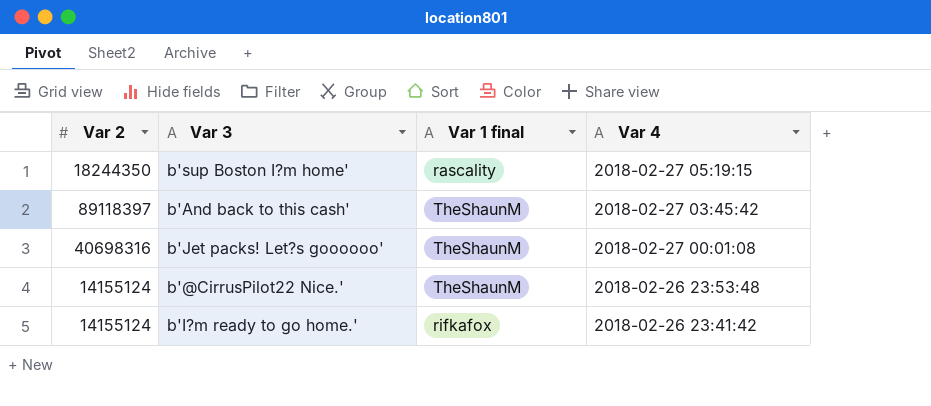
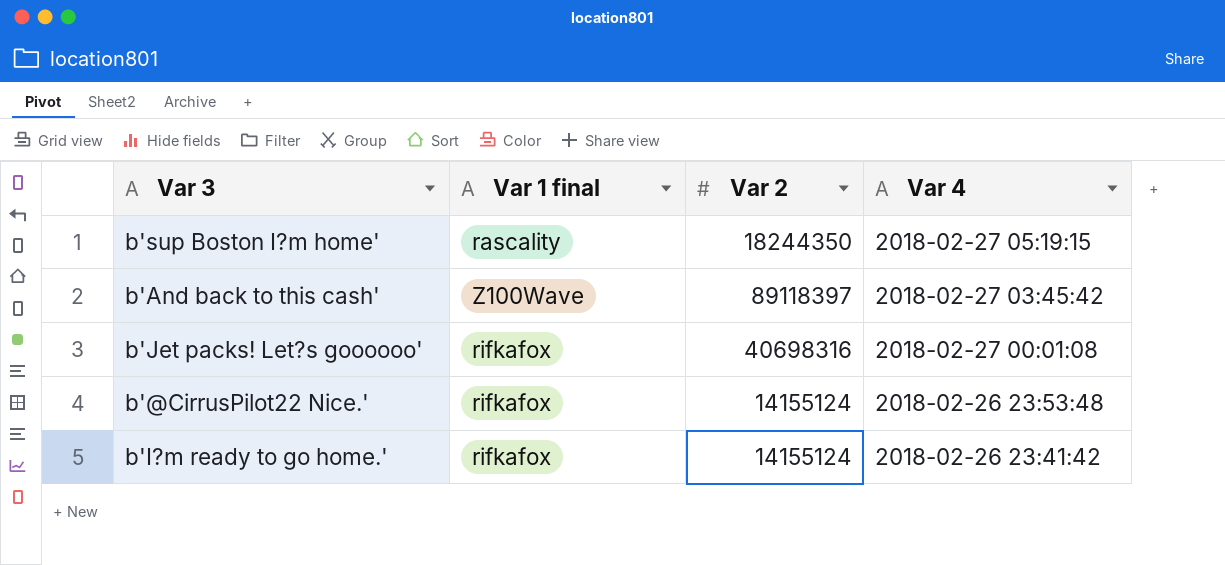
column Var 2 | position: 1 -> 3
b'And back to this cash' | Var 1 final: TheShaunM -> Z100Wave
b'Jet packs! Let?s goooooo' | Var 1 final: TheShaunM -> rifkafox
b'@CirrusPilot22 Nice.' | Var 1 final: TheShaunM -> rifkafox

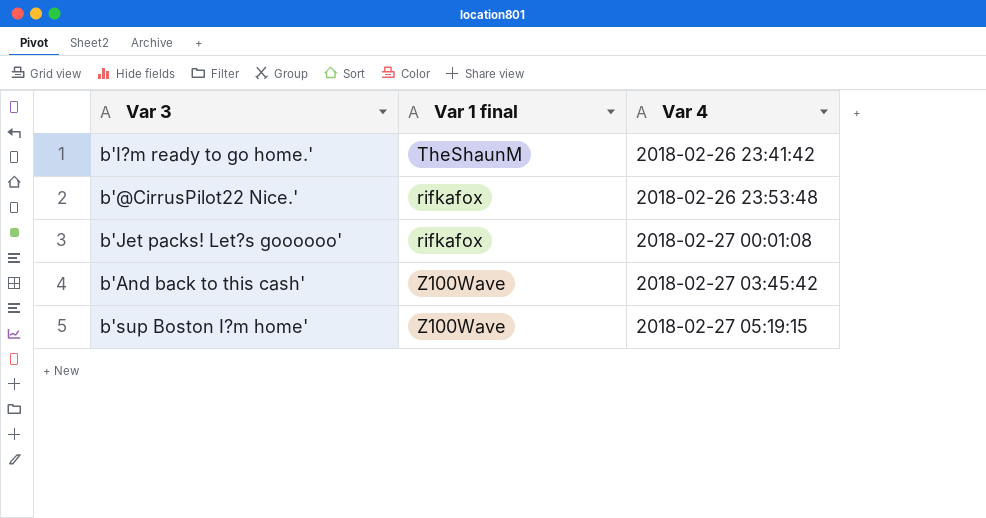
row order: Var 4 descending -> Var 4 ascending
column Var 2 | position: 3 -> none
b'I?m ready to go home.' | Var 1 final: rifkafox -> TheShaunM
b'sup Boston I?m home' | Var 1 final: rascality -> Z100Wave

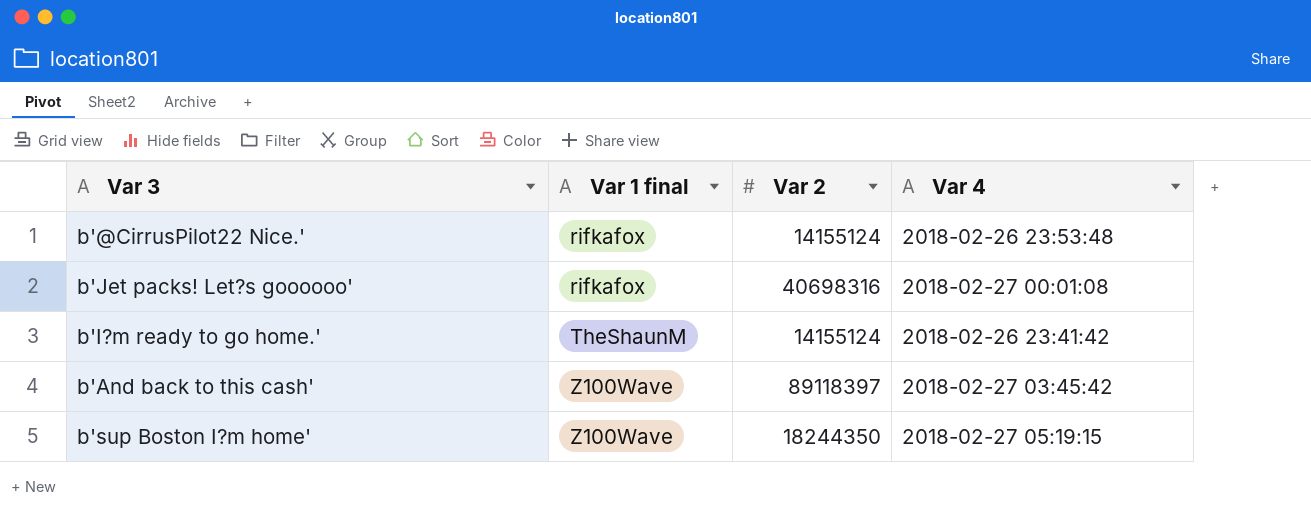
row order: Var 4 ascending -> Var 1 final ascending
column Var 2 | position: none -> 3

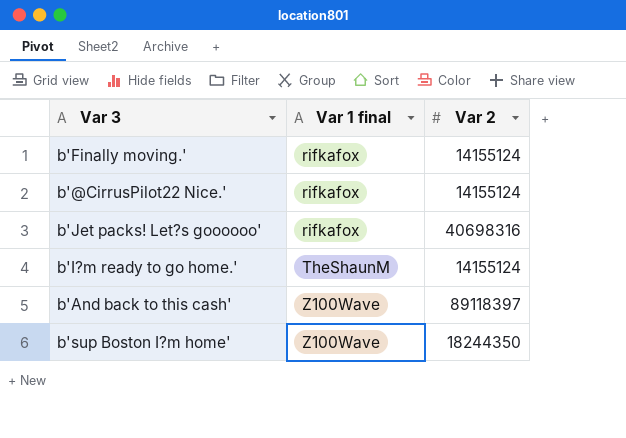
column Var 4 | position: 4 -> none
row b'Finally moving.': none -> rifkafox | 14155124

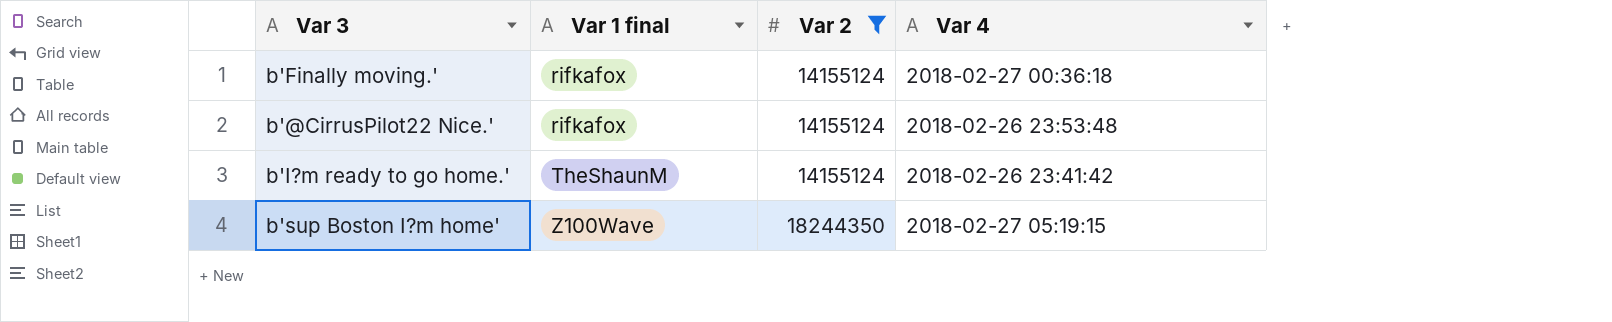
filter: none -> Var 2 <= 18244350
column Var 4 | position: none -> 4

